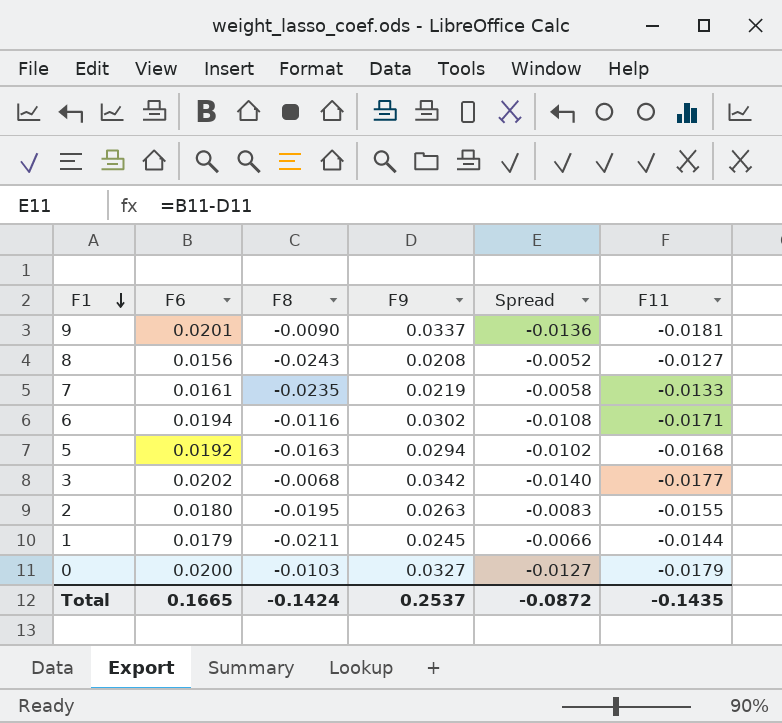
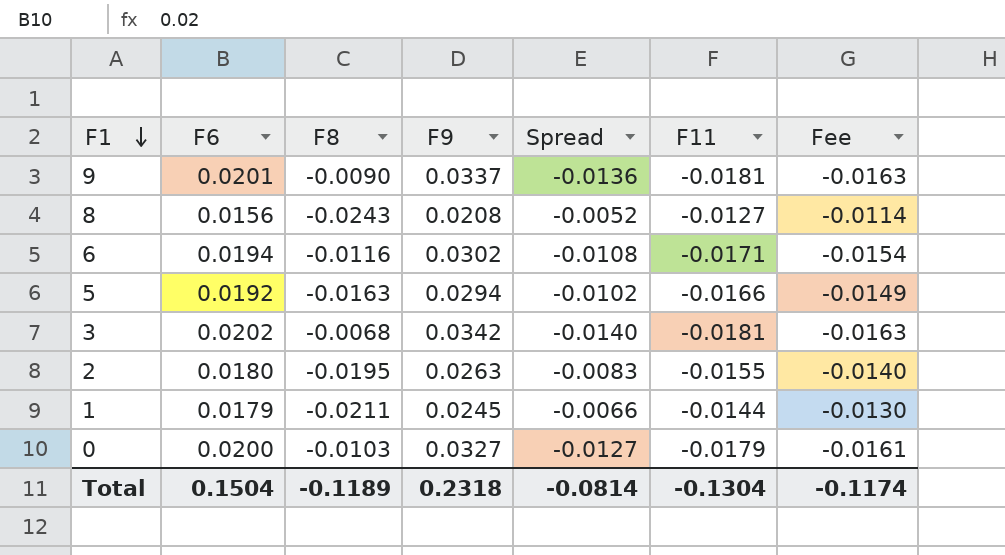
column Fee | formula: none -> [F11] * 0.9
row 7: 0.0161 | -0.0235 | 0.0219 | -0.0058 | -0.0133 -> none
5 | F11: -0.0168 -> -0.0166
3 | F11: -0.0177 -> -0.0181
Total | F6: 0.1665 -> 0.1504
Total | F8: -0.1424 -> -0.1189
Total | F9: 0.2537 -> 0.2318
Total | Spread: -0.0872 -> -0.0814
Total | F11: -0.1435 -> -0.1304

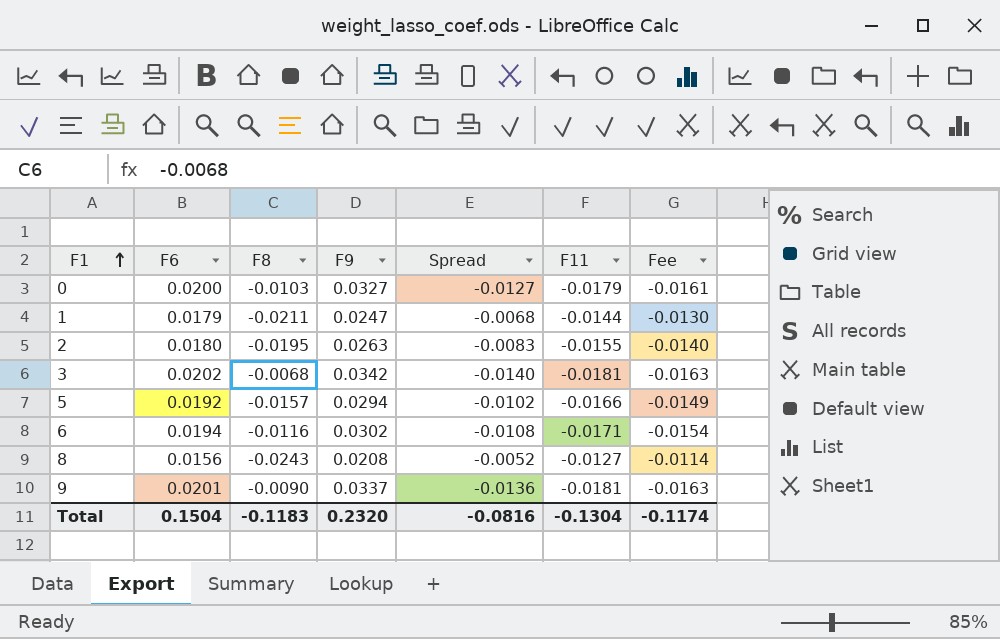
row order: F1 descending -> F1 ascending
1 | F9: 0.0245 -> 0.0247
1 | Spread: -0.0066 -> -0.0068
5 | F8: -0.0163 -> -0.0157
Total | F8: -0.1189 -> -0.1183
Total | F9: 0.2318 -> 0.2320
Total | Spread: -0.0814 -> -0.0816

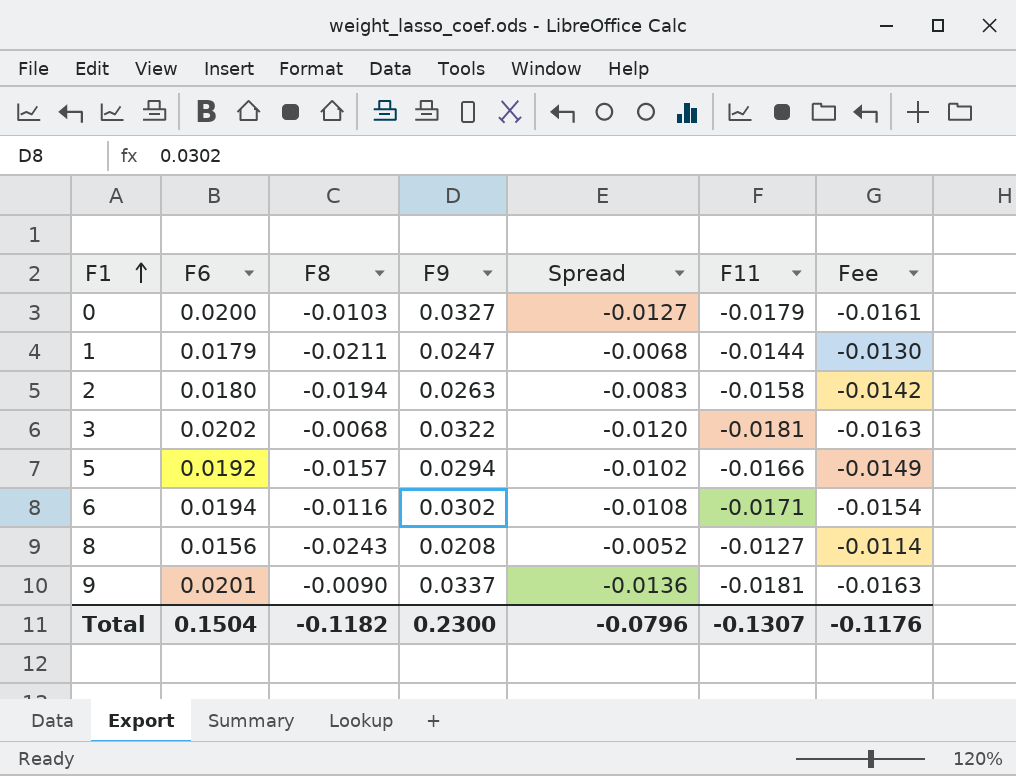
2 | F8: -0.0195 -> -0.0194
2 | F11: -0.0155 -> -0.0158
2 | Fee: -0.0140 -> -0.0142
3 | F9: 0.0342 -> 0.0322
3 | Spread: -0.0140 -> -0.0120
Total | F8: -0.1183 -> -0.1182
Total | F9: 0.2320 -> 0.2300
Total | Spread: -0.0816 -> -0.0796
Total | F11: -0.1304 -> -0.1307
Total | Fee: -0.1174 -> -0.1176

